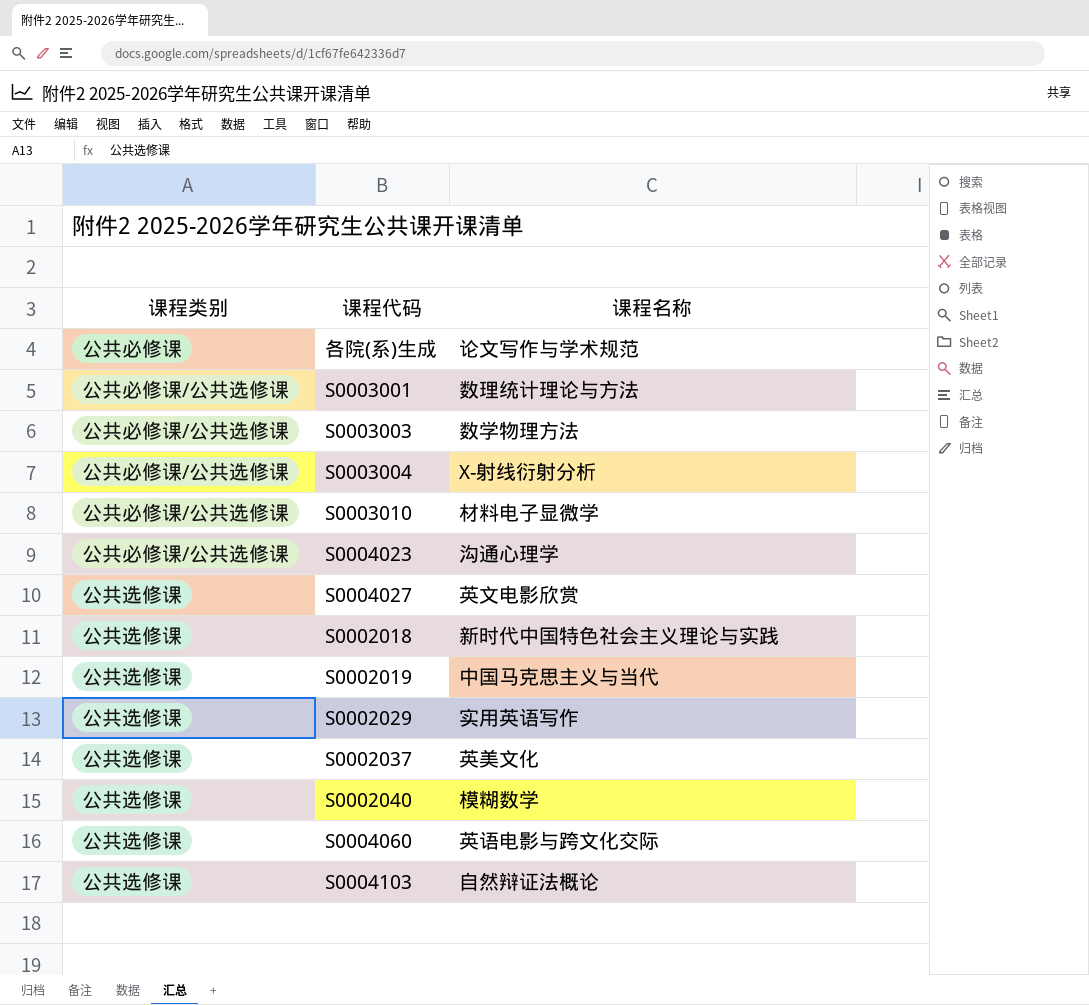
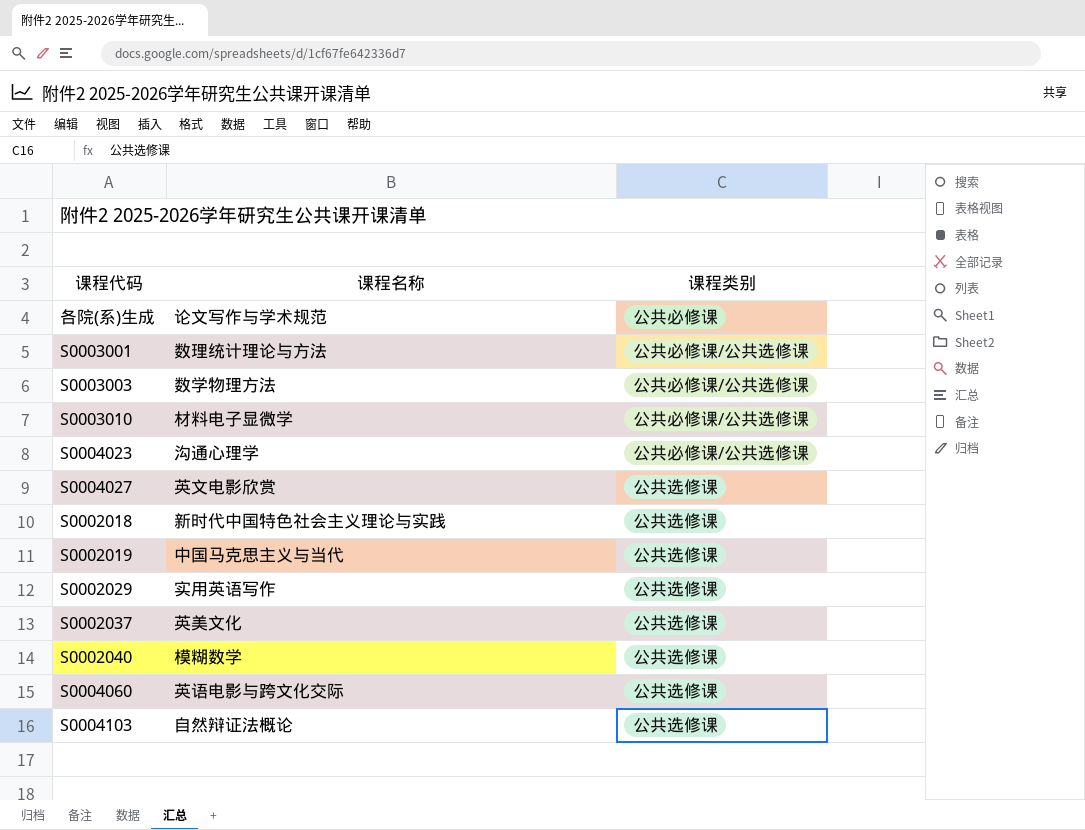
column 课程类别 | position: 1 -> 3
row S0003004: 公共必修课/公共选修课 | X-射线衍射分析 -> none

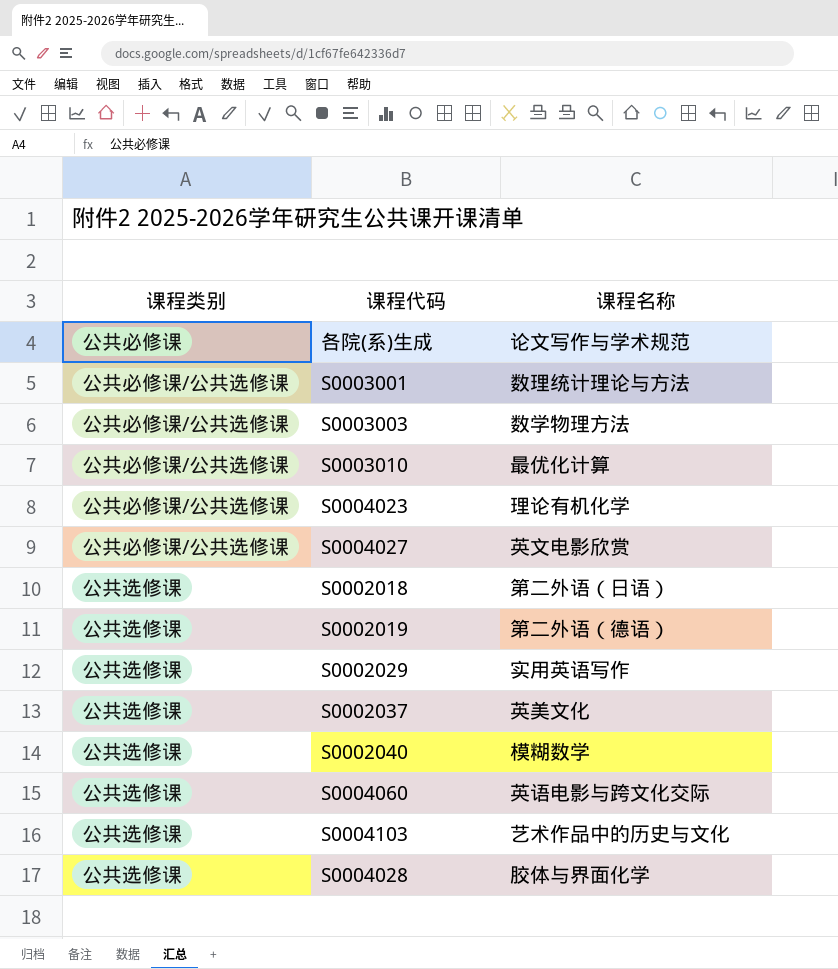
column 课程类别 | position: 3 -> 1
S0003010 | 课程名称: 材料电子显微学 -> 最优化计算
S0004023 | 课程名称: 沟通心理学 -> 理论有机化学
S0004027 | 课程类别: 公共选修课 -> 公共必修课/公共选修课
S0002018 | 课程名称: 新时代中国特色社会主义理论与实践 -> 第二外语（日语）
S0002019 | 课程名称: 中国马克思主义与当代 -> 第二外语（德语）
S0004103 | 课程名称: 自然辩证法概论 -> 艺术作品中的历史与文化
row S0004028: none -> 公共选修课 | 胶体与界面化学

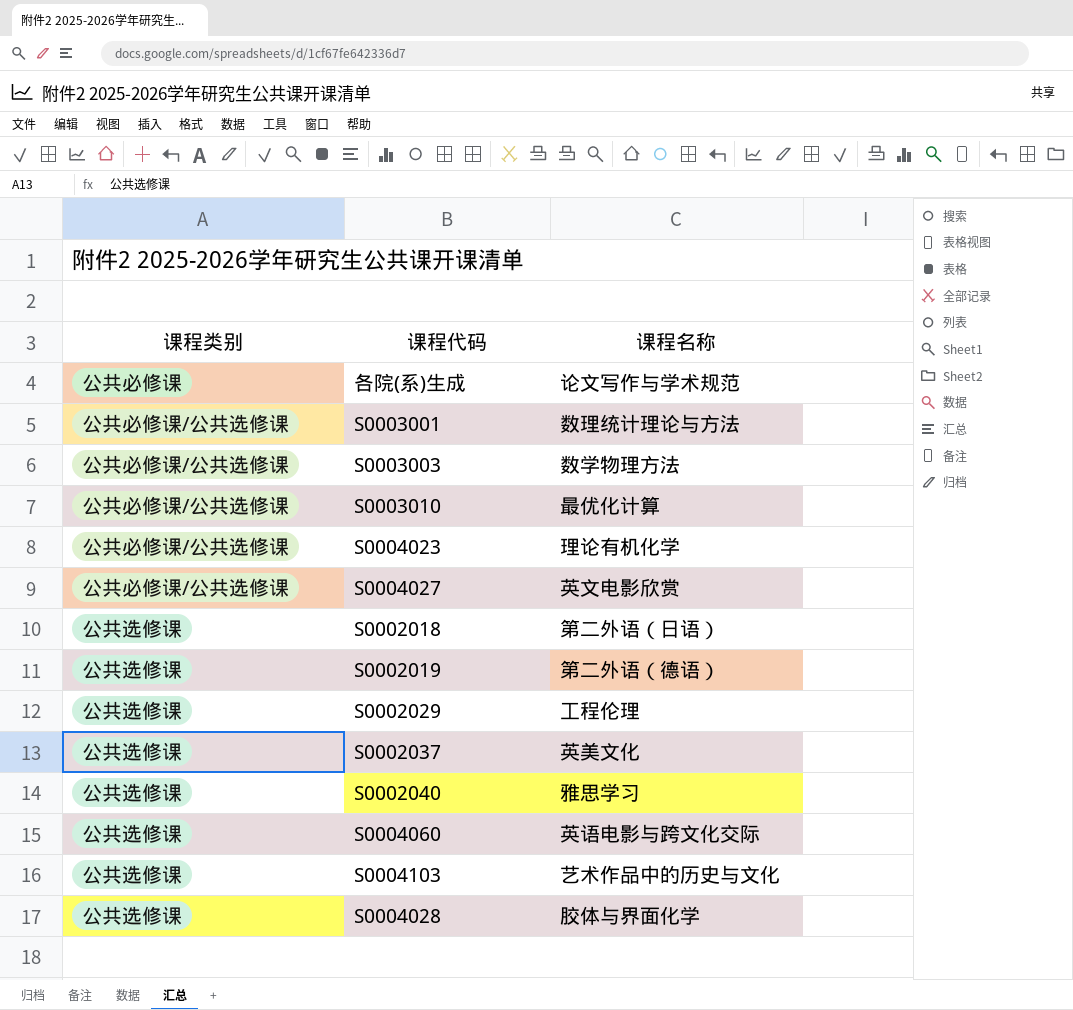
S0002029 | 课程名称: 实用英语写作 -> 工程伦理
S0002040 | 课程名称: 模糊数学 -> 雅思学习

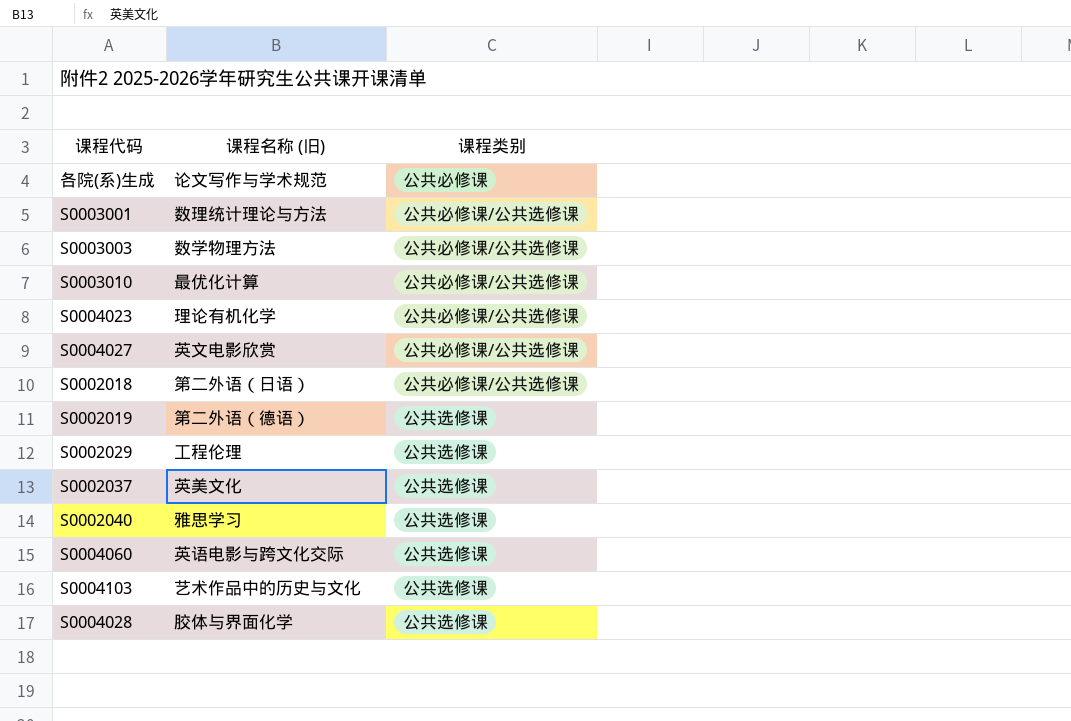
column name: 课程名称 -> 课程名称 (旧)
column 课程类别 | position: 1 -> 3
S0002018 | 课程类别: 公共选修课 -> 公共必修课/公共选修课

